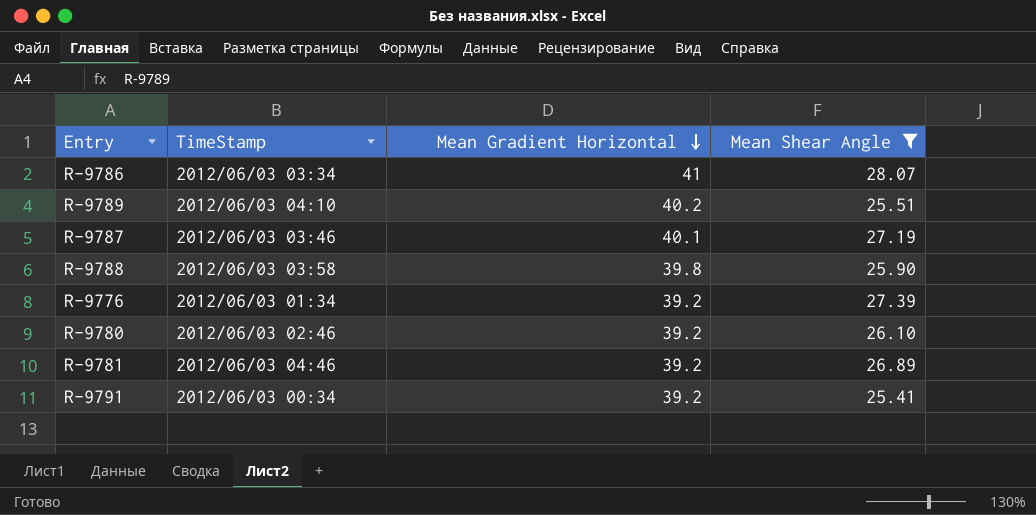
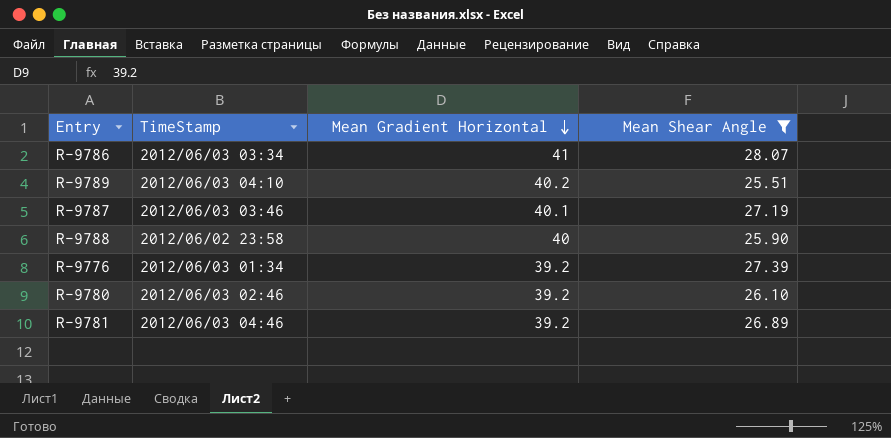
row R-9791: 2012/06/03 00:34 | 39.2 | 25.41 -> none
R-9788 | TimeStamp: 2012/06/03 03:58 -> 2012/06/02 23:58
R-9788 | Mean Gradient Horizontal: 39.8 -> 40

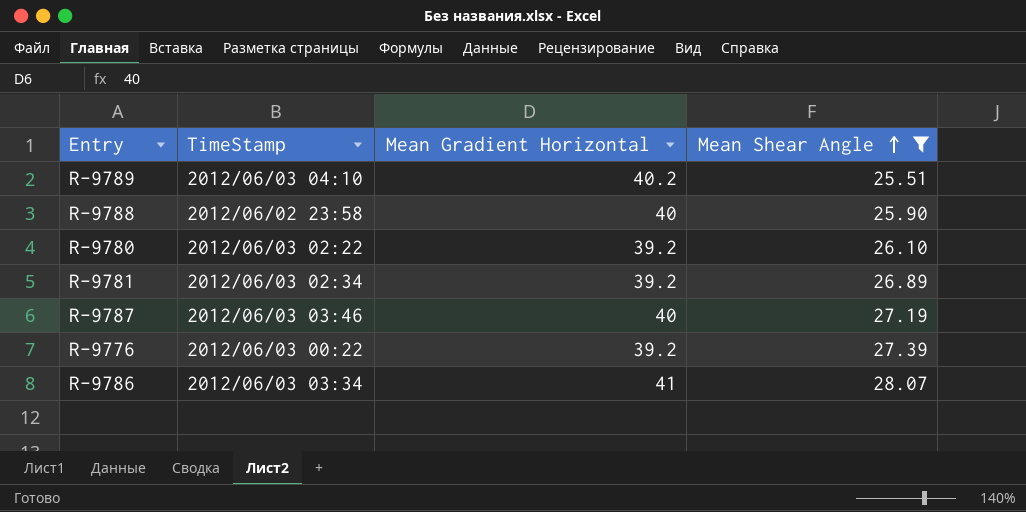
row order: Mean Gradient Horizontal descending -> Mean Shear Angle ascending
R-9780 | TimeStamp: 2012/06/03 02:46 -> 2012/06/03 02:22
R-9781 | TimeStamp: 2012/06/03 04:46 -> 2012/06/03 02:34
R-9787 | Mean Gradient Horizontal: 40.1 -> 40
R-9776 | TimeStamp: 2012/06/03 01:34 -> 2012/06/03 00:22

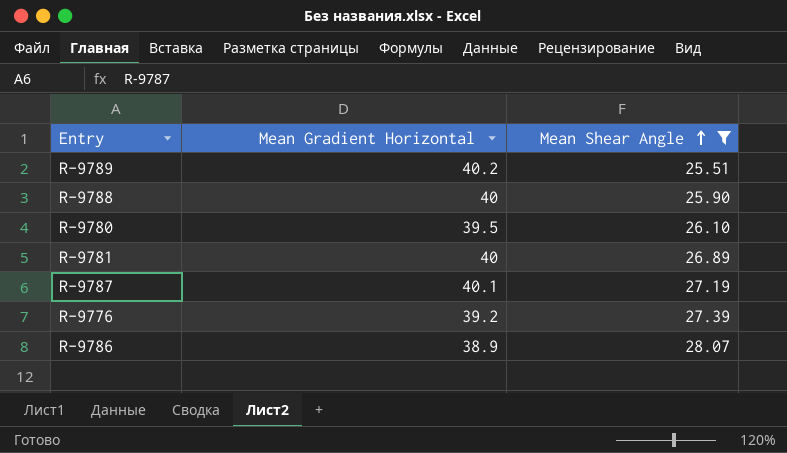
column TimeStamp | position: 2 -> none
R-9780 | Mean Gradient Horizontal: 39.2 -> 39.5
R-9781 | Mean Gradient Horizontal: 39.2 -> 40
R-9787 | Mean Gradient Horizontal: 40 -> 40.1
R-9786 | Mean Gradient Horizontal: 41 -> 38.9

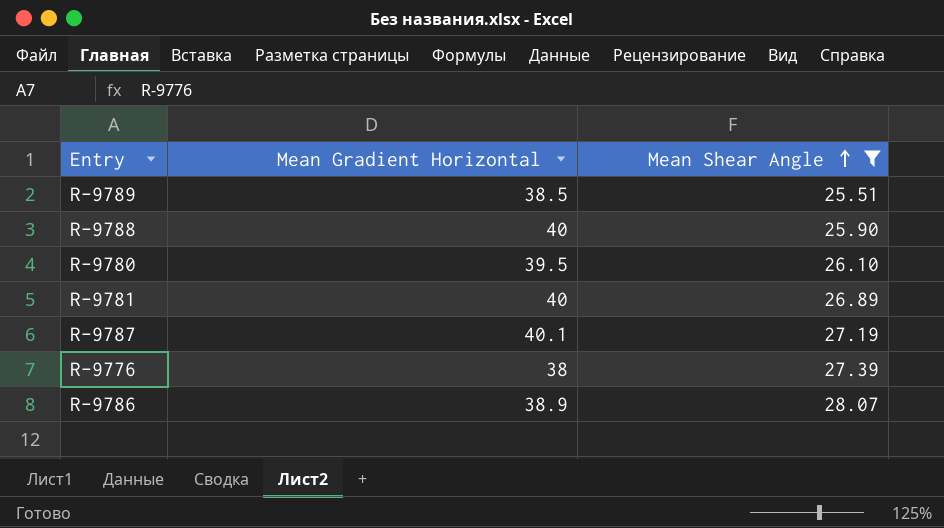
R-9789 | Mean Gradient Horizontal: 40.2 -> 38.5
R-9776 | Mean Gradient Horizontal: 39.2 -> 38

